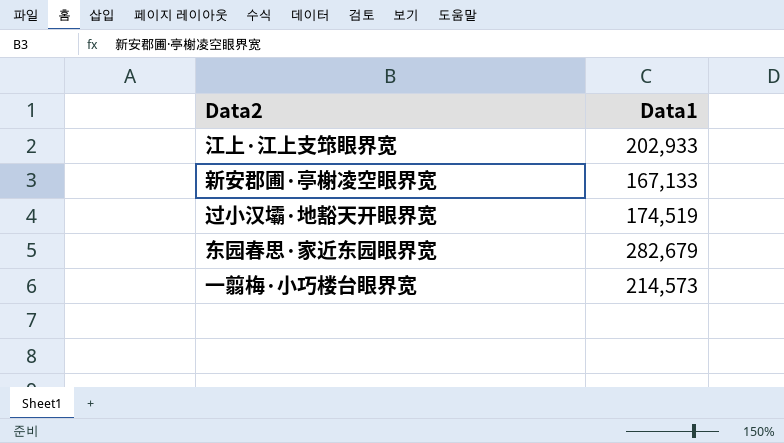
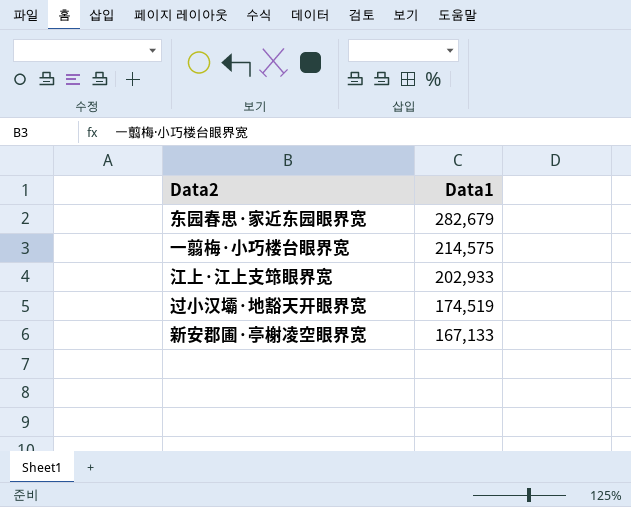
row order: none -> Data1 descending
一翦梅·小巧楼台眼界宽 | Data1: 214,573 -> 214,575

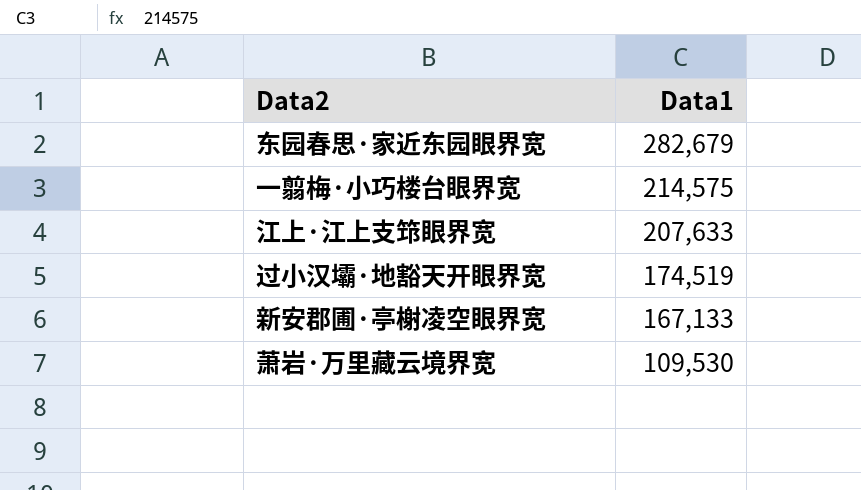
江上·江上支筇眼界宽 | Data1: 202,933 -> 207,633
row 萧岩·万里藏云境界宽: none -> 109,530

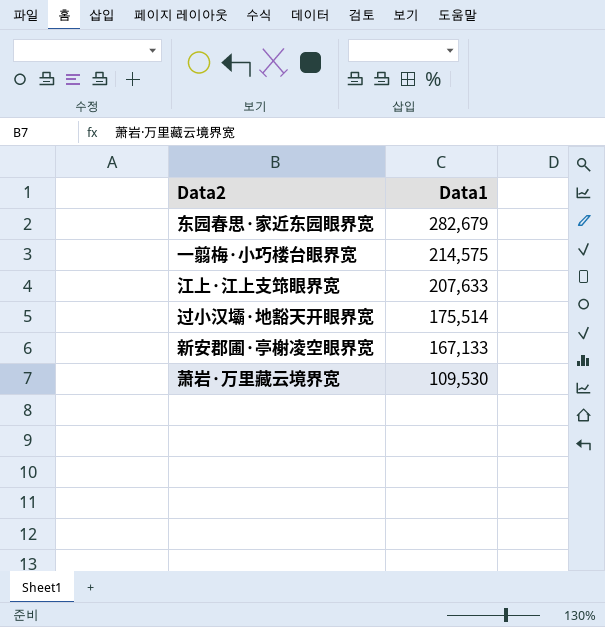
过小汉壩·地豁天开眼界宽 | Data1: 174,519 -> 175,514

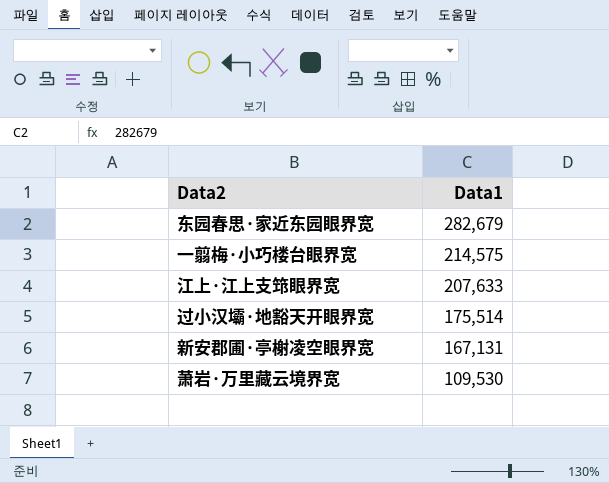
新安郡圃·亭榭凌空眼界宽 | Data1: 167,133 -> 167,131

